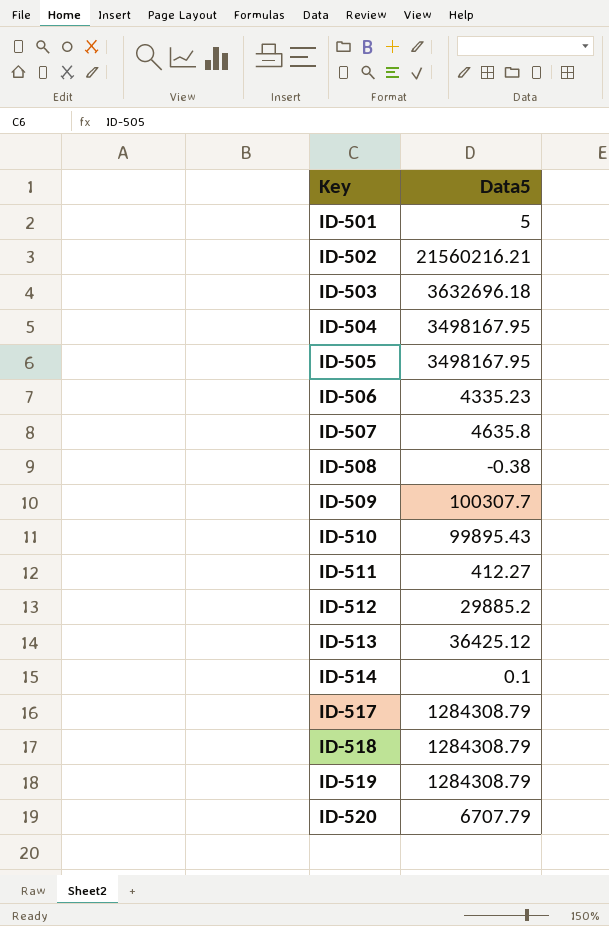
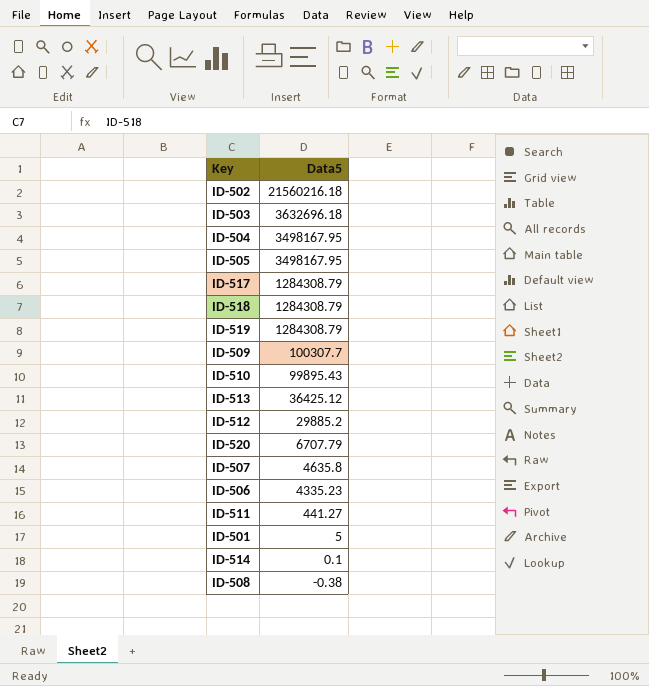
row order: Key ascending -> Data5 descending
ID-502 | Data5: 21560216.21 -> 21560216.18
ID-511 | Data5: 412.27 -> 441.27

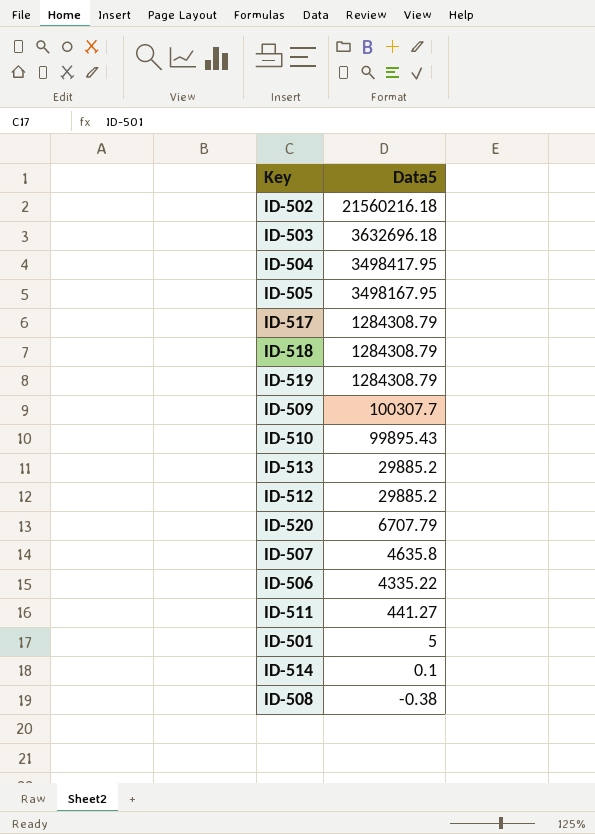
ID-504 | Data5: 3498167.95 -> 3498417.95
ID-513 | Data5: 36425.12 -> 29885.2
ID-506 | Data5: 4335.23 -> 4335.22

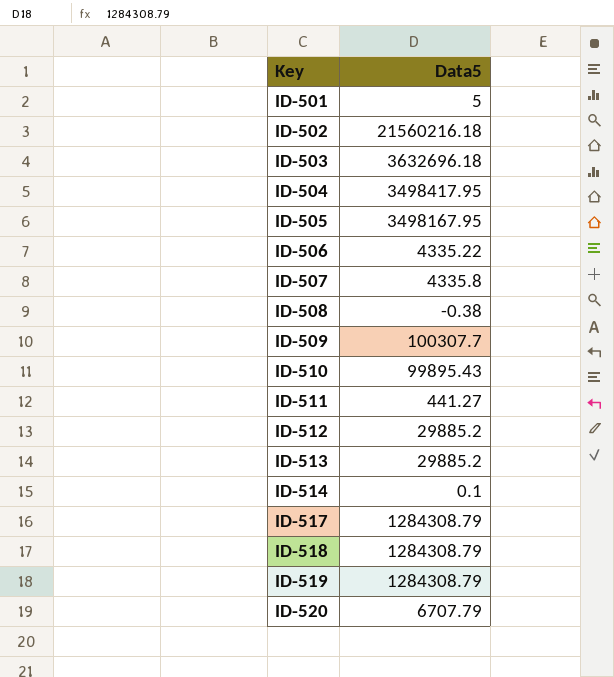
row order: Data5 descending -> Key ascending
ID-507 | Data5: 4635.8 -> 4335.8

